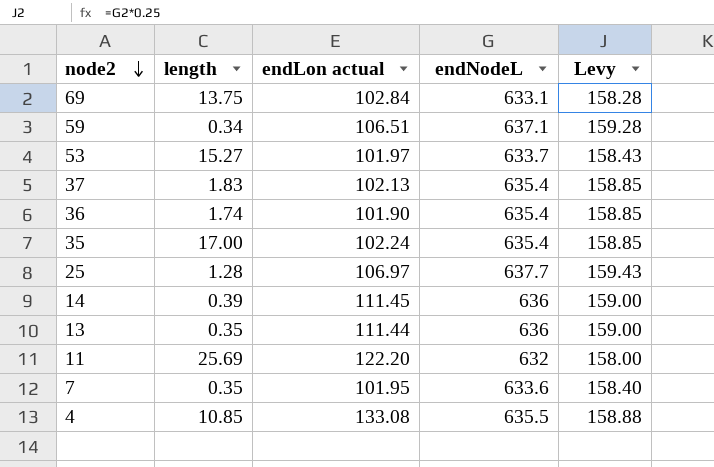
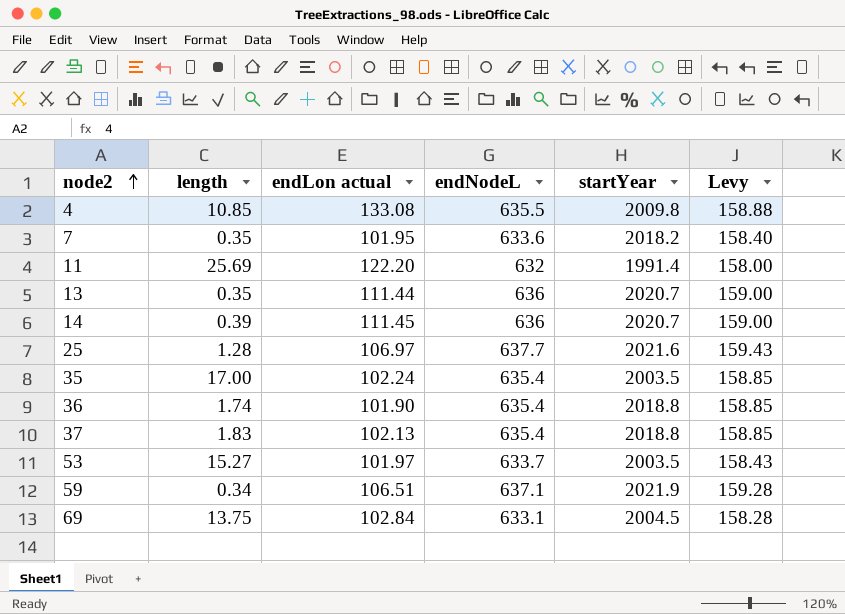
row order: node2 descending -> node2 ascending
column startYear | position: none -> 5

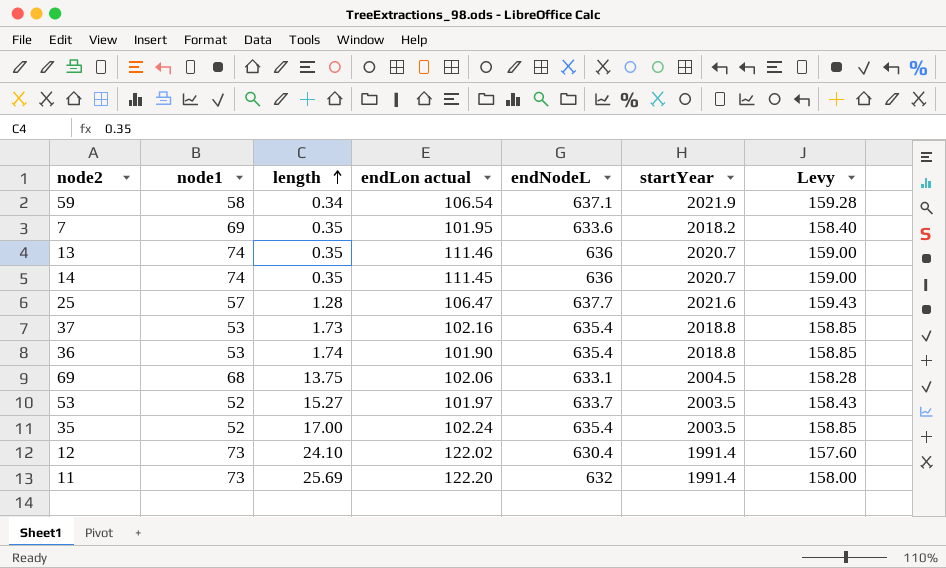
row order: node2 ascending -> length ascending
column node1 | position: none -> 2
row 4: 10.85 | 133.08 | 635.5 | 2009.8 | 158.88 -> none
59 | endLon actual: 106.51 -> 106.54
13 | endLon actual: 111.44 -> 111.46
14 | length: 0.39 -> 0.35
25 | endLon actual: 106.97 -> 106.47
37 | length: 1.83 -> 1.73
37 | endLon actual: 102.13 -> 102.16
69 | endLon actual: 102.84 -> 102.06
row 12: none -> 73 | 24.10 | 122.02 | 630.4 | 1991.4 | 157.60

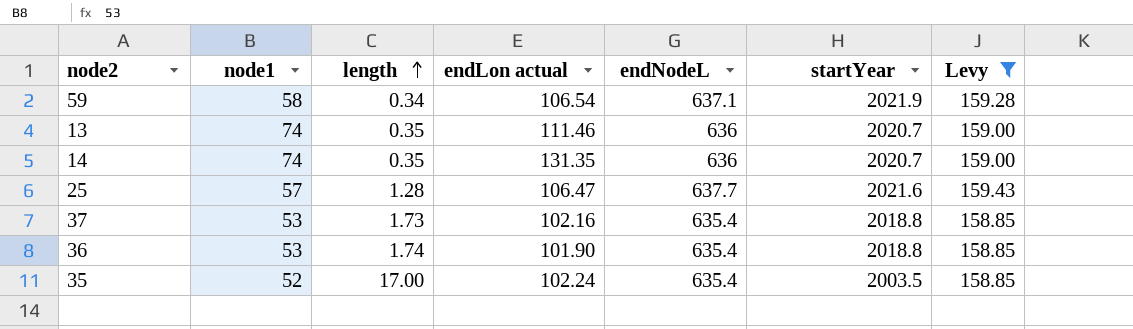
filter: none -> Levy >= 158.85
14 | endLon actual: 111.45 -> 131.35

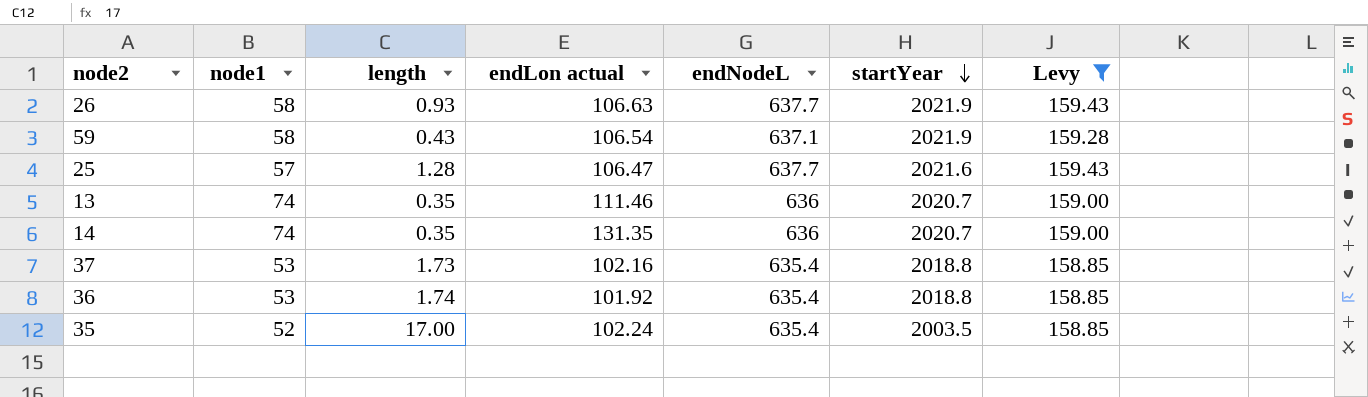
row order: length ascending -> startYear descending
row 26: none -> 58 | 0.93 | 106.63 | 637.7 | 2021.9 | 159.43
59 | length: 0.34 -> 0.43
36 | endLon actual: 101.90 -> 101.92

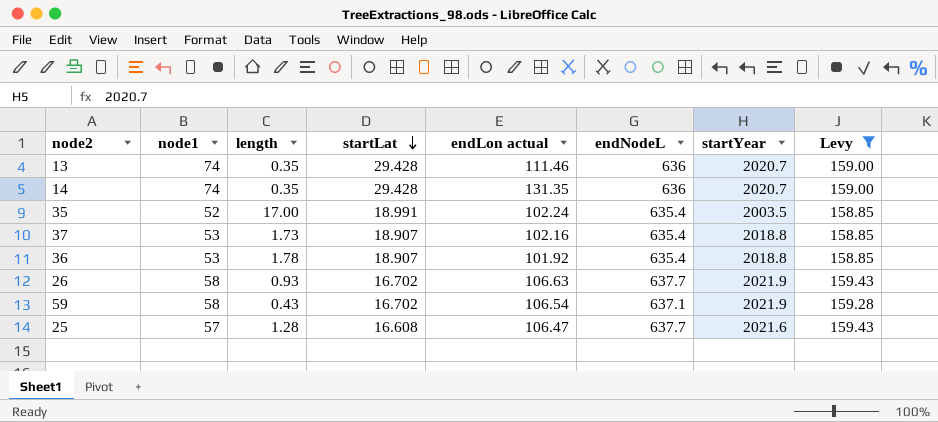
row order: startYear descending -> startLat descending
column startLat | position: none -> 4
36 | length: 1.74 -> 1.78

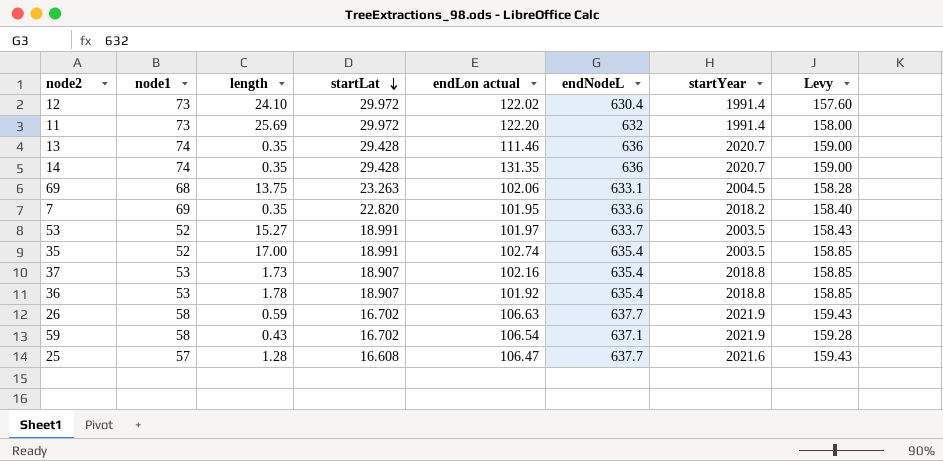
filter: Levy >= 158.85 -> none
35 | endLon actual: 102.24 -> 102.74
26 | length: 0.93 -> 0.59

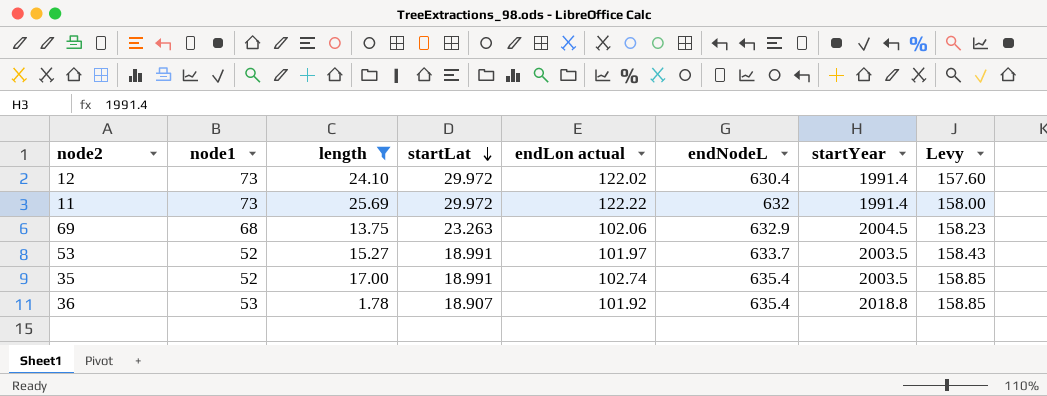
filter: none -> length >= 1.78
11 | endLon actual: 122.20 -> 122.22
69 | endNodeL: 633.1 -> 632.9
69 | Levy: 158.28 -> 158.23

